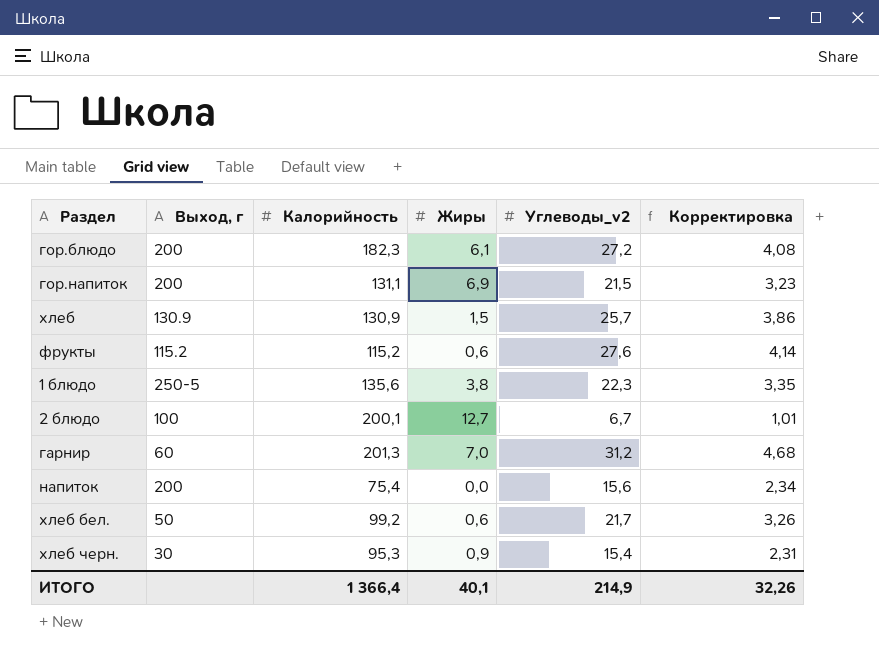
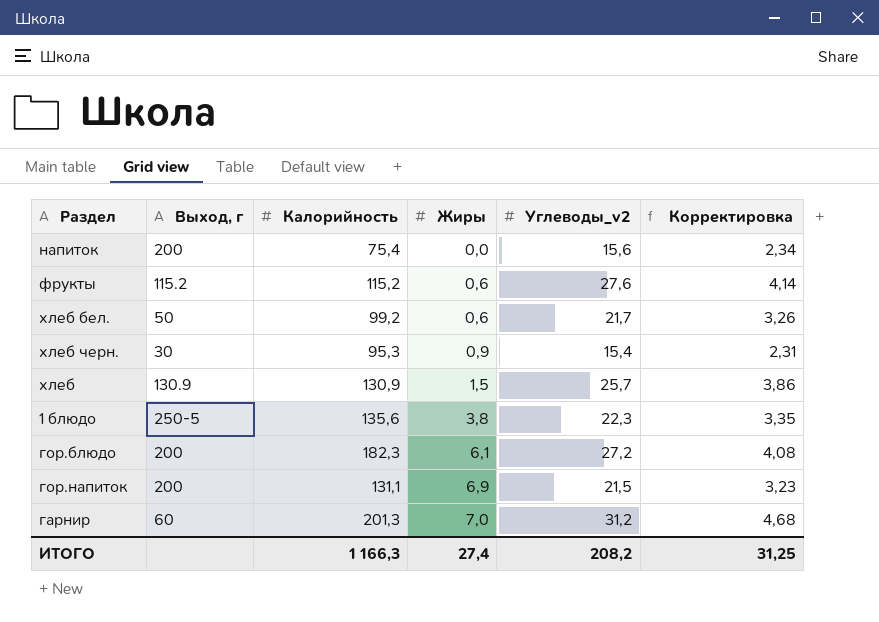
row order: none -> Жиры ascending
row 2 блюдо: 100 | 200,1 | 12,7 | 6,7 | 1,01 -> none
ИТОГО | Калорийность: 1 366,4 -> 1 166,3
ИТОГО | Жиры: 40,1 -> 27,4
ИТОГО | Углеводы_v2: 214,9 -> 208,2
ИТОГО | Корректировка: 32,26 -> 31,25

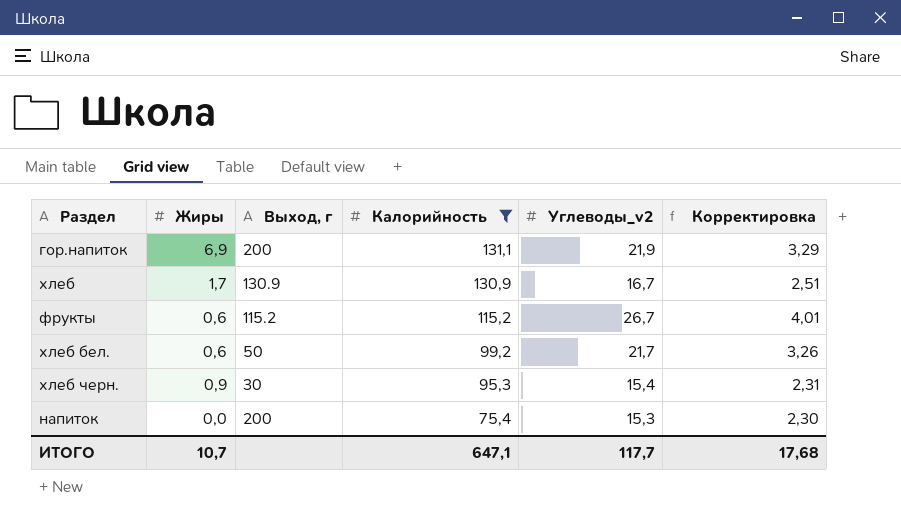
filter: none -> Калорийность <= 131,1
row order: Жиры ascending -> Калорийность descending
column Жиры | position: 4 -> 2
гор.напиток | Углеводы_v2: 21,5 -> 21,9
гор.напиток | Корректировка: 3,23 -> 3,29
хлеб | Жиры: 1,5 -> 1,7
хлеб | Углеводы_v2: 25,7 -> 16,7
хлеб | Корректировка: 3,86 -> 2,51
фрукты | Углеводы_v2: 27,6 -> 26,7
фрукты | Корректировка: 4,14 -> 4,01
напиток | Углеводы_v2: 15,6 -> 15,3
напиток | Корректировка: 2,34 -> 2,30
ИТОГО | Жиры: 27,4 -> 10,7
ИТОГО | Калорийность: 1 166,3 -> 647,1
ИТОГО | Углеводы_v2: 208,2 -> 117,7
ИТОГО | Корректировка: 31,25 -> 17,68

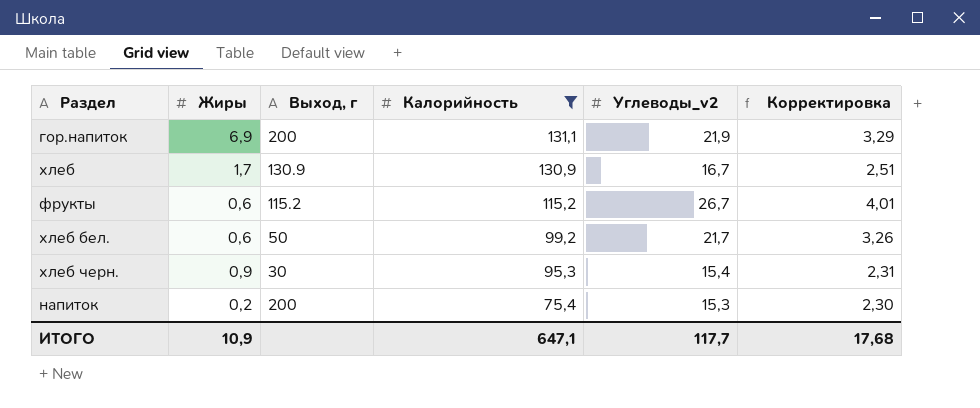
напиток | Жиры: 0,0 -> 0,2
ИТОГО | Жиры: 10,7 -> 10,9

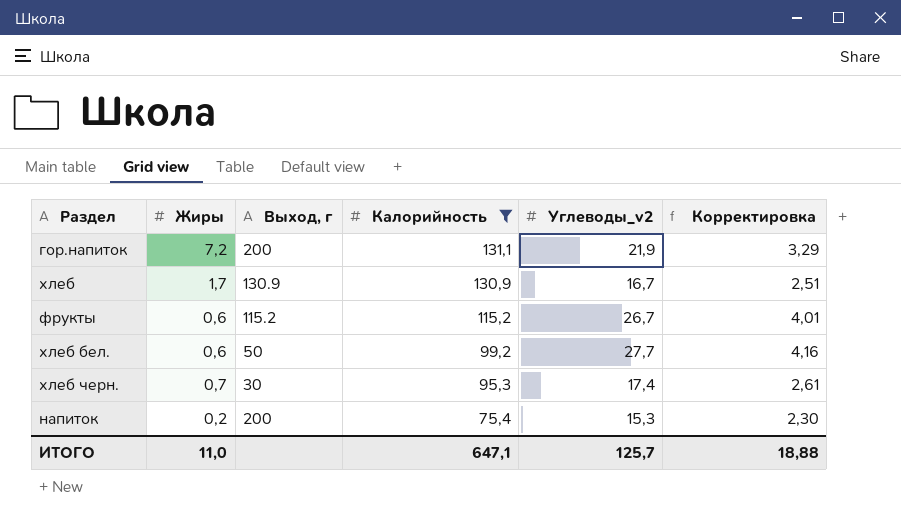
гор.напиток | Жиры: 6,9 -> 7,2
хлеб бел. | Углеводы_v2: 21,7 -> 27,7
хлеб бел. | Корректировка: 3,26 -> 4,16
хлеб черн. | Жиры: 0,9 -> 0,7
хлеб черн. | Углеводы_v2: 15,4 -> 17,4
хлеб черн. | Корректировка: 2,31 -> 2,61
ИТОГО | Жиры: 10,9 -> 11,0
ИТОГО | Углеводы_v2: 117,7 -> 125,7
ИТОГО | Корректировка: 17,68 -> 18,88

